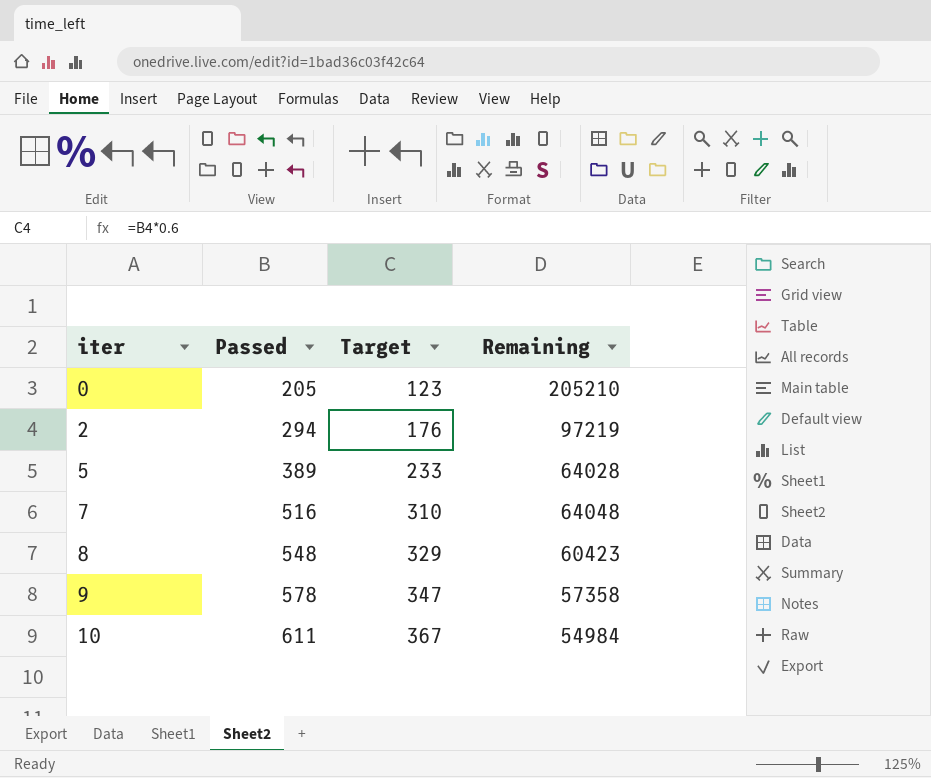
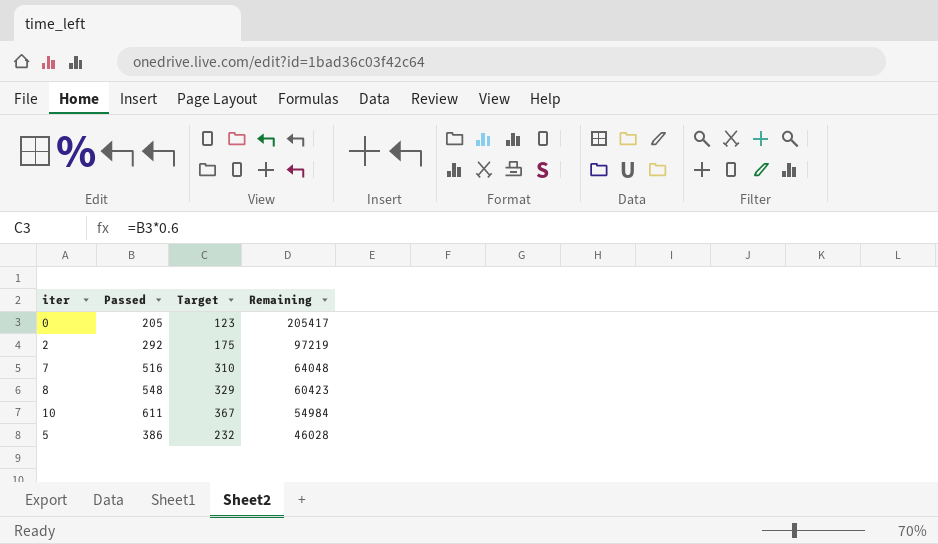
row order: iter ascending -> Remaining descending
row 9: 578 | 347 | 57358 -> none
0 | Remaining: 205210 -> 205417
2 | Passed: 294 -> 292
2 | Target: 176 -> 175
5 | Passed: 389 -> 386
5 | Target: 233 -> 232
5 | Remaining: 64028 -> 46028

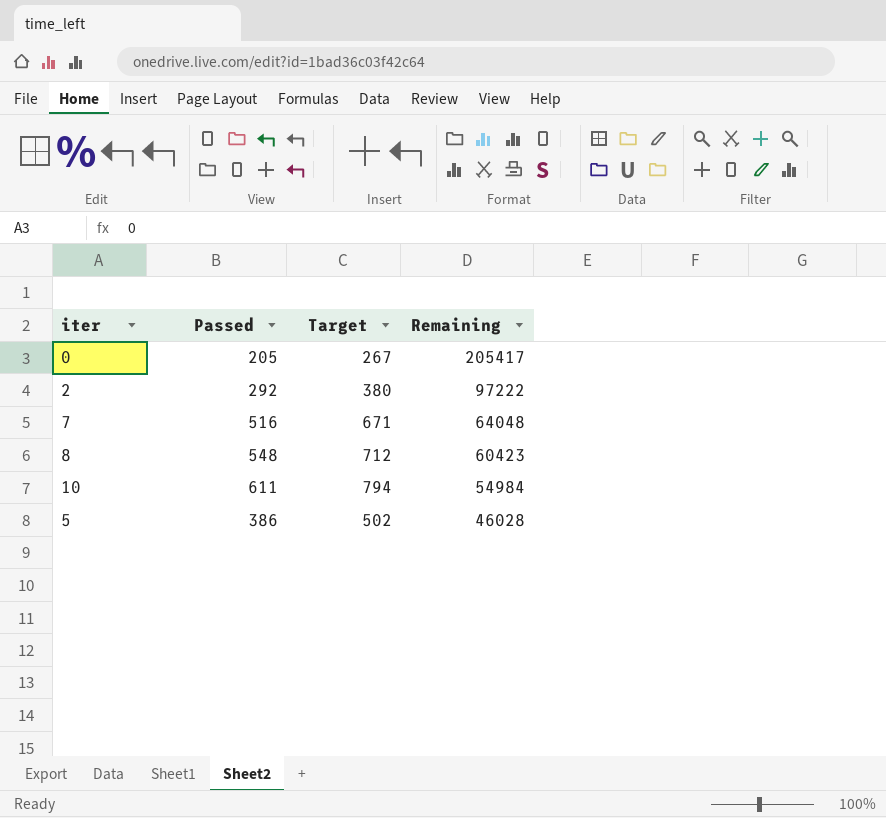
column Target | formula: [Passed] * 0.6 -> [Passed] * 1.3
2 | Remaining: 97219 -> 97222

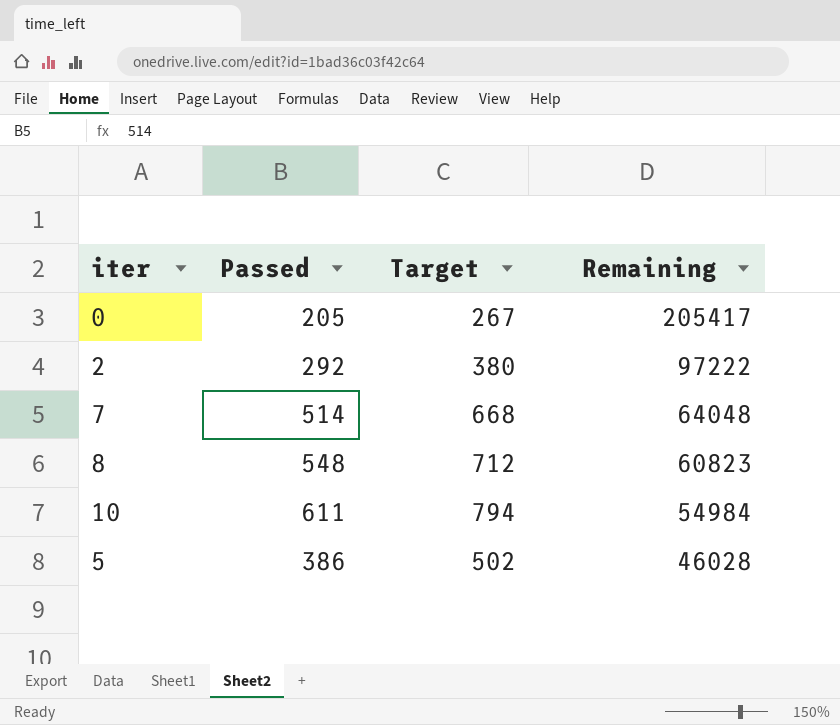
7 | Passed: 516 -> 514
7 | Target: 671 -> 668
8 | Remaining: 60423 -> 60823

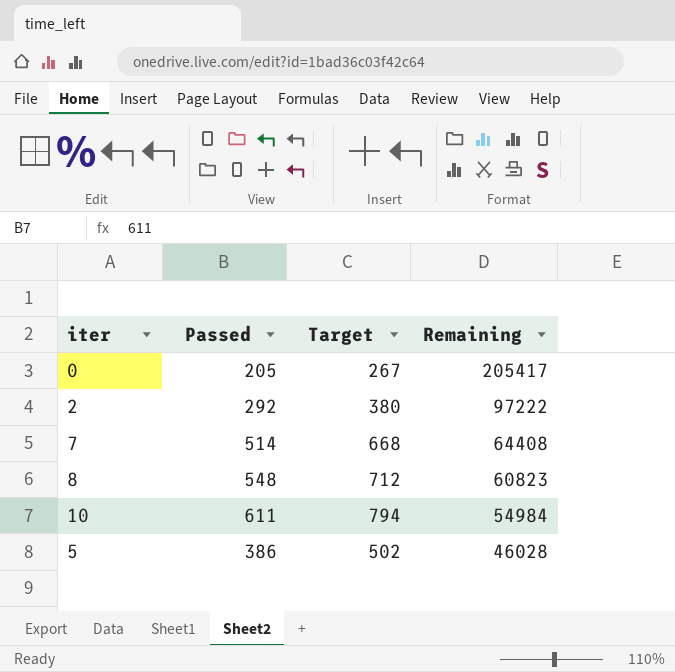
7 | Remaining: 64048 -> 64408

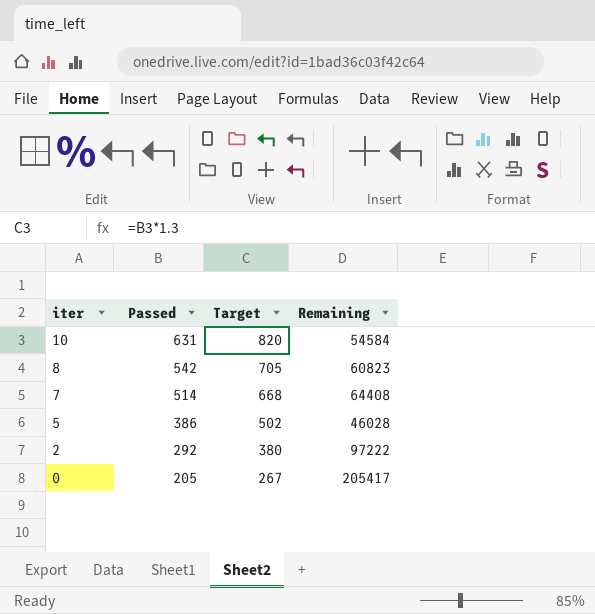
row order: Remaining descending -> iter descending
10 | Passed: 611 -> 631
10 | Target: 794 -> 820
10 | Remaining: 54984 -> 54584
8 | Passed: 548 -> 542
8 | Target: 712 -> 705

